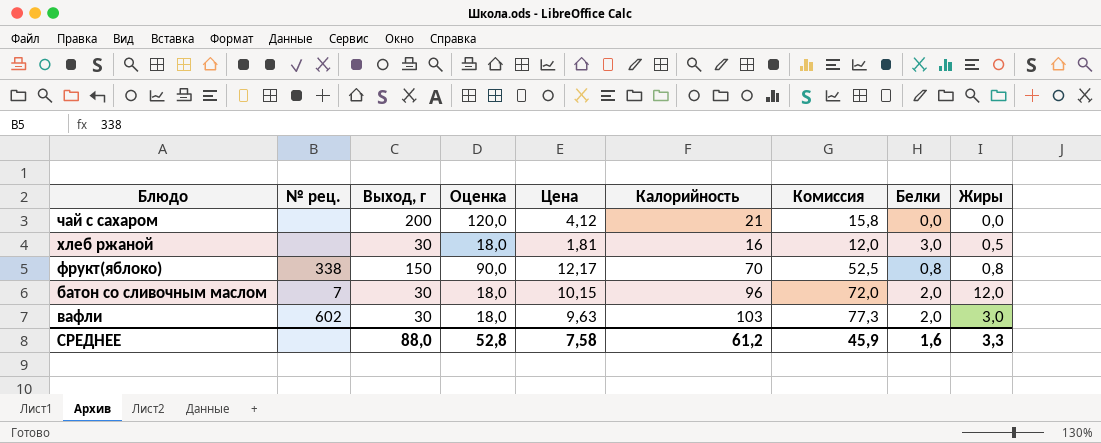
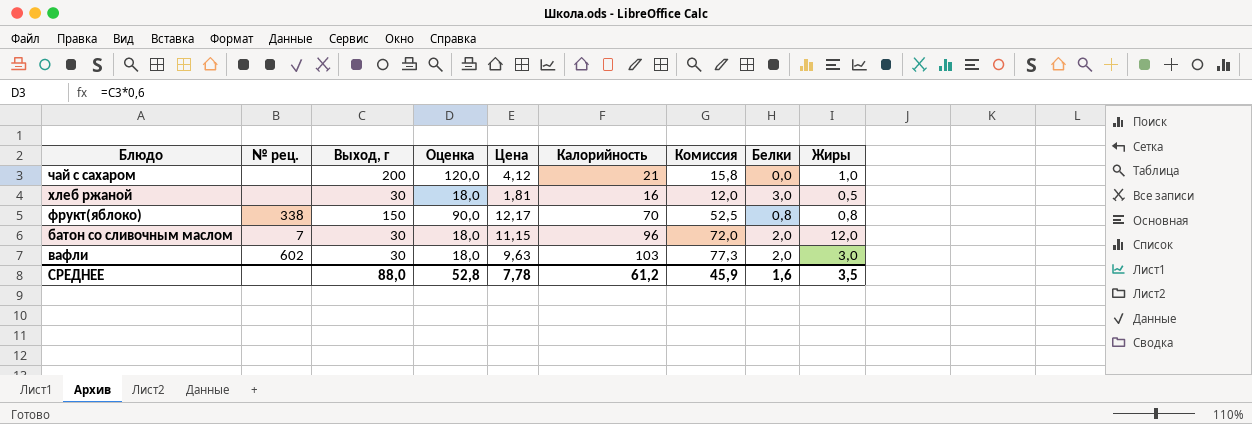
чай с сахаром | Жиры: 0,0 -> 1,0
батон со сливочным маслом | Цена: 10,15 -> 11,15
СРЕДНЕЕ | Цена: 7,58 -> 7,78
СРЕДНЕЕ | Жиры: 3,3 -> 3,5

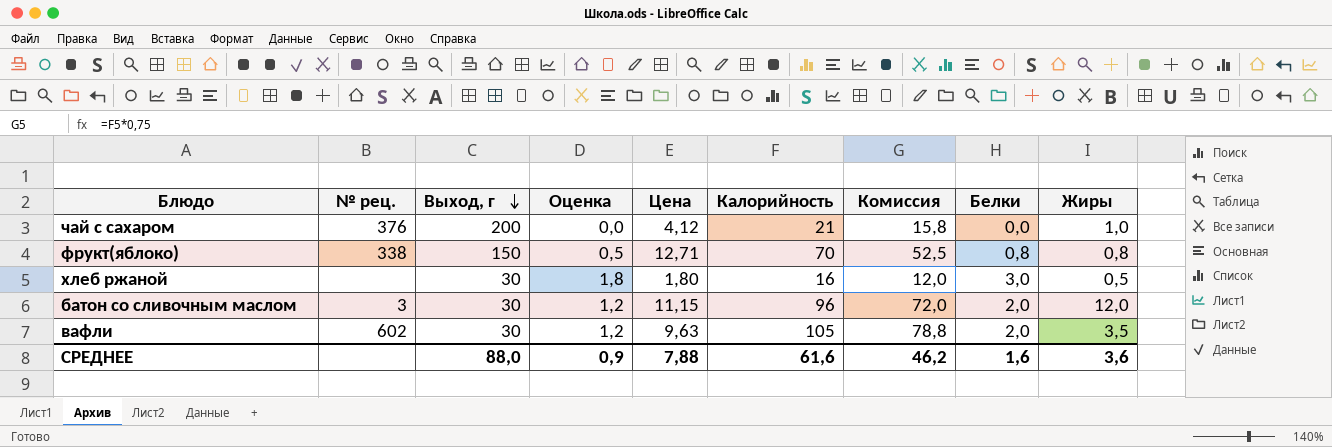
row order: none -> Выход, г descending
column Оценка | formula: [Выход, г] * 0,6 -> [Белки] * 0,6
чай с сахаром | № рец.: none -> 376
фрукт(яблоко) | Цена: 12,17 -> 12,71
хлеб ржаной | Цена: 1,81 -> 1,80
батон со сливочным маслом | № рец.: 7 -> 3
вафли | Калорийность: 103 -> 105
вафли | Комиссия: 77,3 -> 78,8
вафли | Жиры: 3,0 -> 3,5
СРЕДНЕЕ | Оценка: 52,8 -> 0,9
СРЕДНЕЕ | Цена: 7,78 -> 7,88
СРЕДНЕЕ | Калорийность: 61,2 -> 61,6
СРЕДНЕЕ | Комиссия: 45,9 -> 46,2
СРЕДНЕЕ | Жиры: 3,5 -> 3,6

